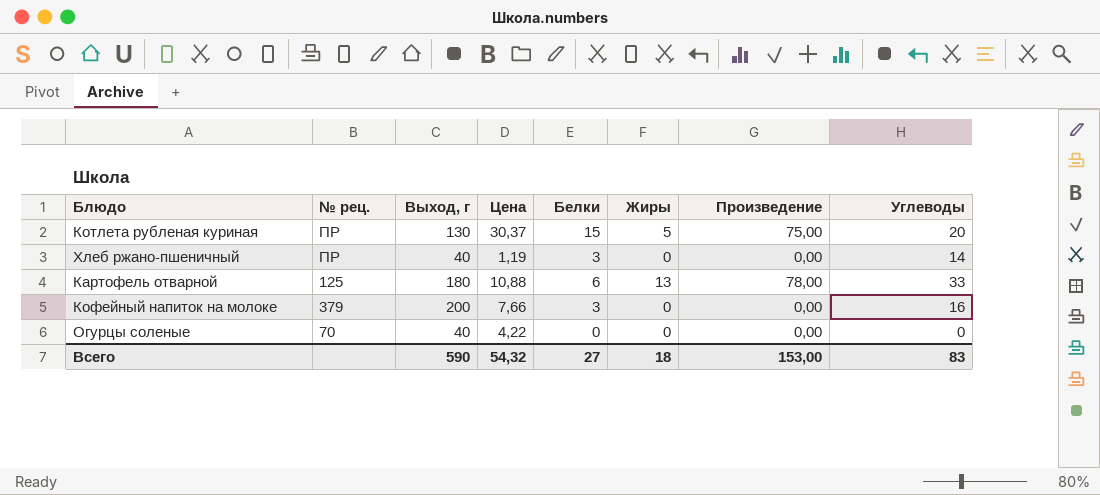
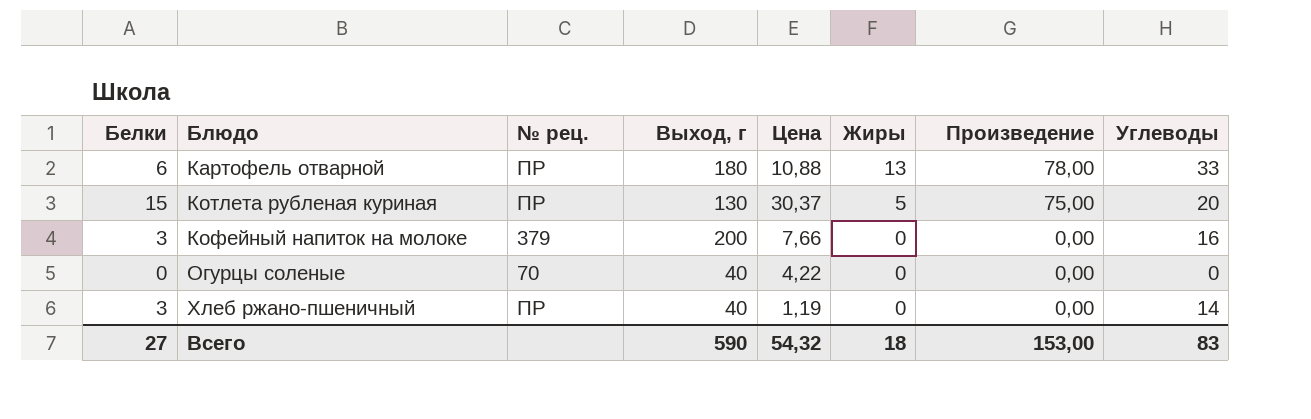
row order: none -> Блюдо ascending
column Белки | position: 5 -> 1
Картофель отварной | № рец.: 125 -> ПР

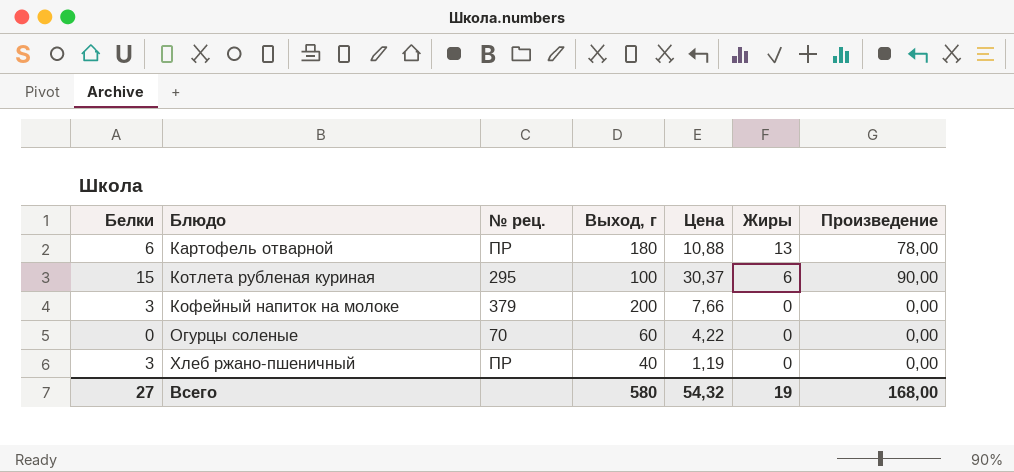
column Углеводы | position: 8 -> none
Котлета рубленая куриная | № рец.: ПР -> 295
Котлета рубленая куриная | Выход, г: 130 -> 100
Котлета рубленая куриная | Жиры: 5 -> 6
Котлета рубленая куриная | Произведение: 75,00 -> 90,00
Огурцы соленые | Выход, г: 40 -> 60
Всего | Выход, г: 590 -> 580
Всего | Жиры: 18 -> 19
Всего | Произведение: 153,00 -> 168,00

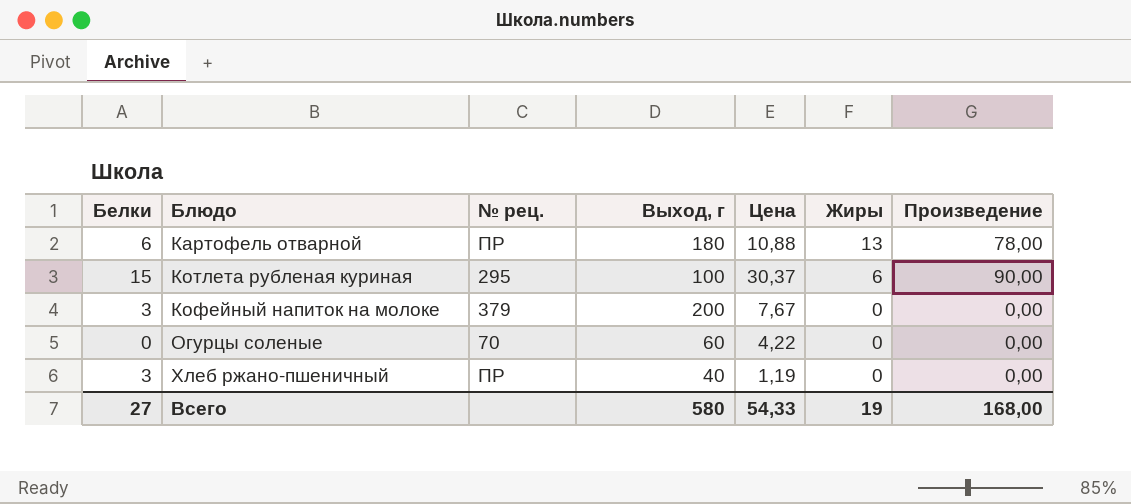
Кофейный напиток на молоке | Цена: 7,66 -> 7,67
Всего | Цена: 54,32 -> 54,33

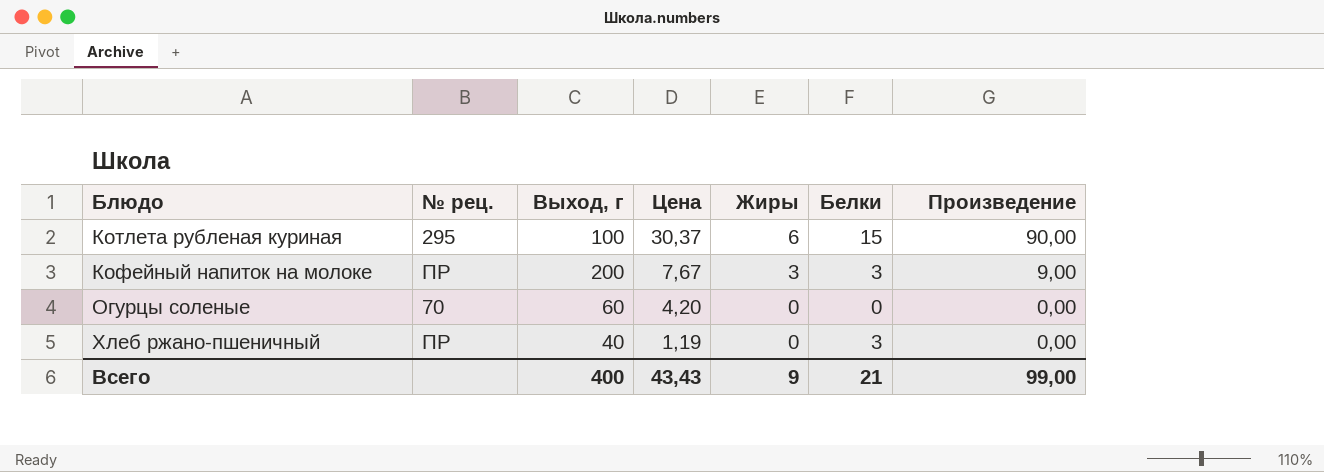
column Белки | position: 1 -> 6
row Картофель отварной: 6 | ПР | 180 | 10,88 | 13 | 78,00 -> none
Кофейный напиток на молоке | № рец.: 379 -> ПР
Кофейный напиток на молоке | Жиры: 0 -> 3
Кофейный напиток на молоке | Произведение: 0,00 -> 9,00
Огурцы соленые | Цена: 4,22 -> 4,20
Всего | Выход, г: 580 -> 400
Всего | Цена: 54,33 -> 43,43
Всего | Жиры: 19 -> 9
Всего | Белки: 27 -> 21
Всего | Произведение: 168,00 -> 99,00

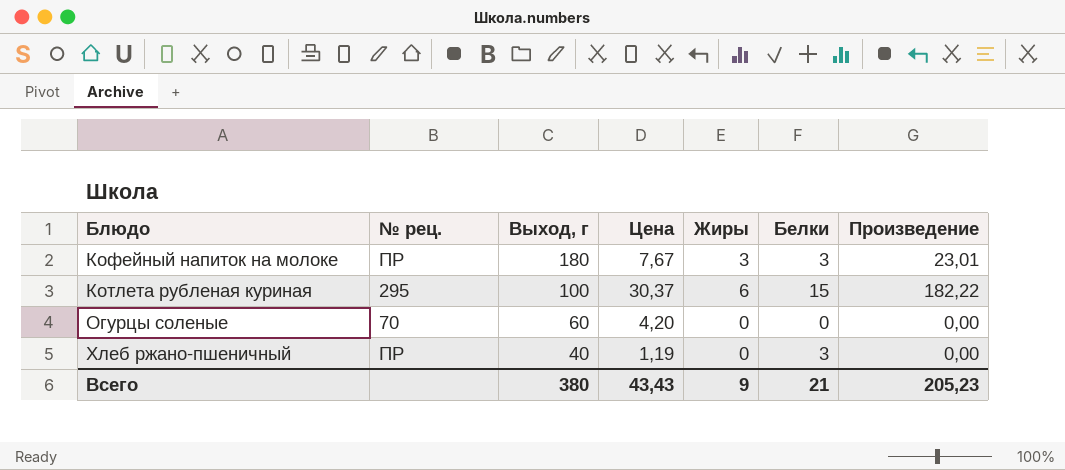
row order: Блюдо ascending -> Выход, г descending
column Произведение | formula: [Жиры] * [Белки] -> [Цена] * [Жиры]
Кофейный напиток на молоке | Выход, г: 200 -> 180
Всего | Выход, г: 400 -> 380
Всего | Произведение: 99,00 -> 205,23

